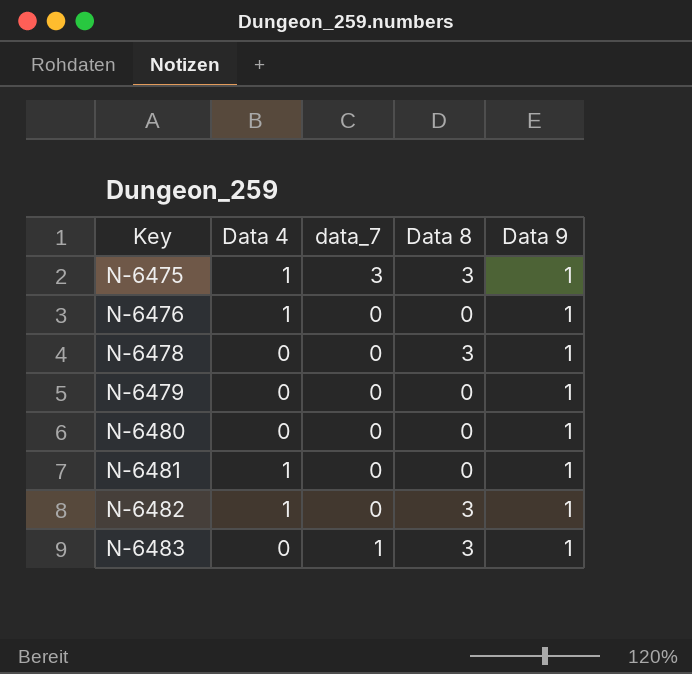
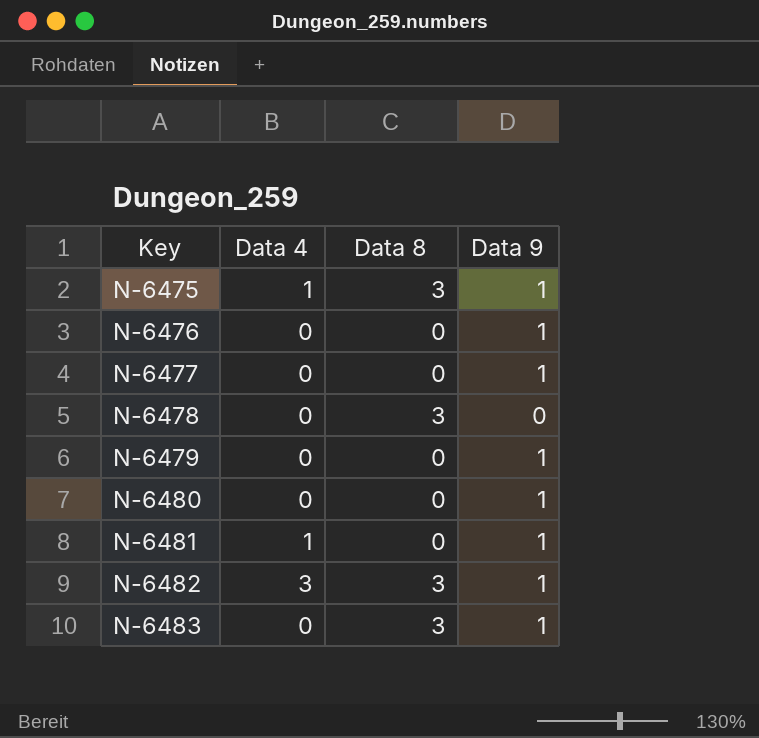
column data_7 | position: 3 -> none
N-6476 | Data 4: 1 -> 0
row N-6477: none -> 0 | 0 | 1
N-6478 | Data 9: 1 -> 0
N-6482 | Data 4: 1 -> 3

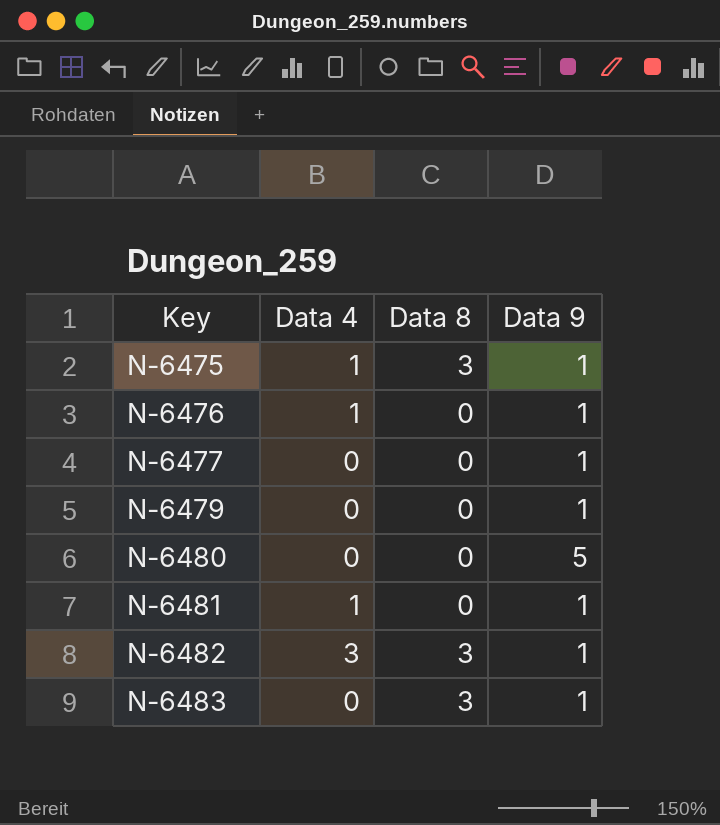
row N-6478: 0 | 3 | 0 -> none
N-6476 | Data 4: 0 -> 1
N-6480 | Data 9: 1 -> 5

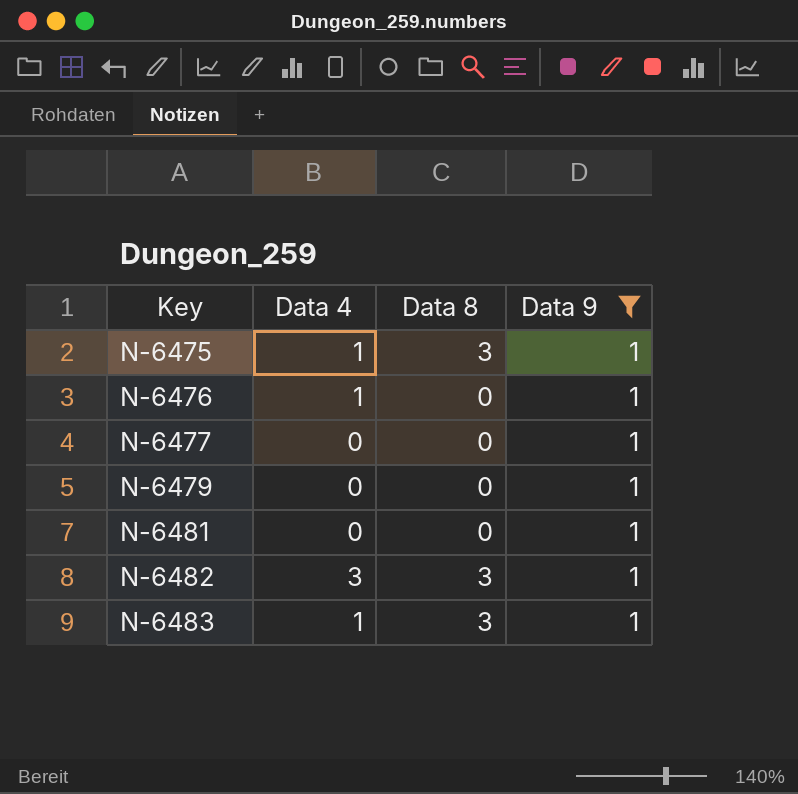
filter: none -> Data 9 = 1
N-6481 | Data 4: 1 -> 0
N-6483 | Data 4: 0 -> 1

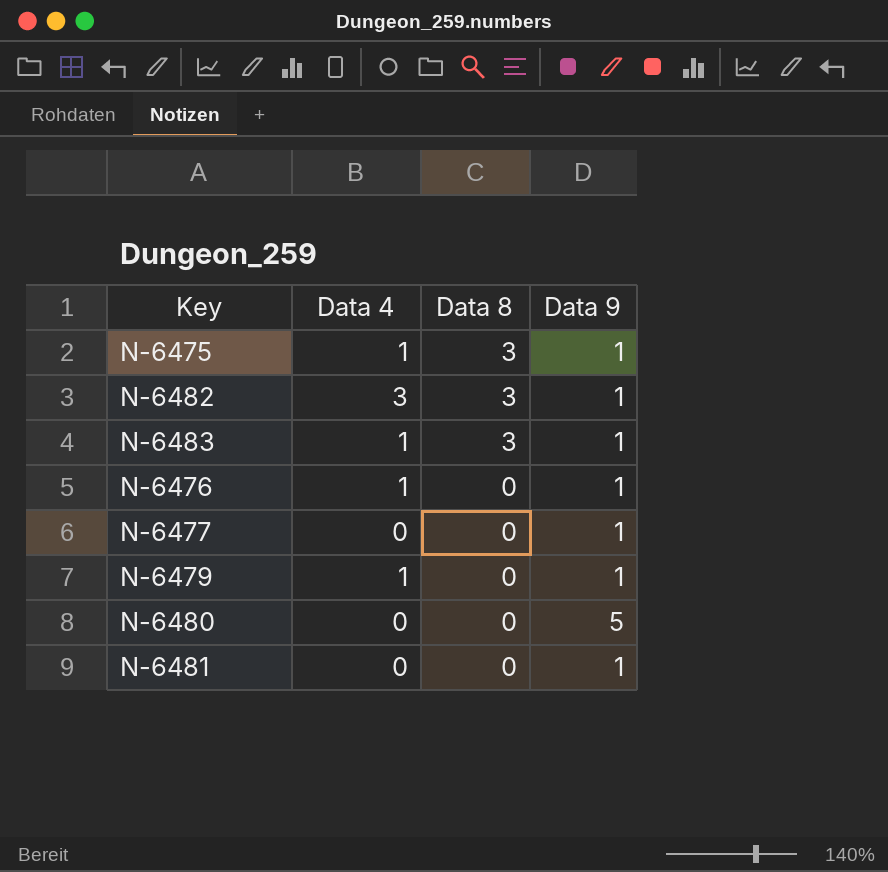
filter: Data 9 = 1 -> none
row order: Key ascending -> Data 8 descending
N-6479 | Data 4: 0 -> 1

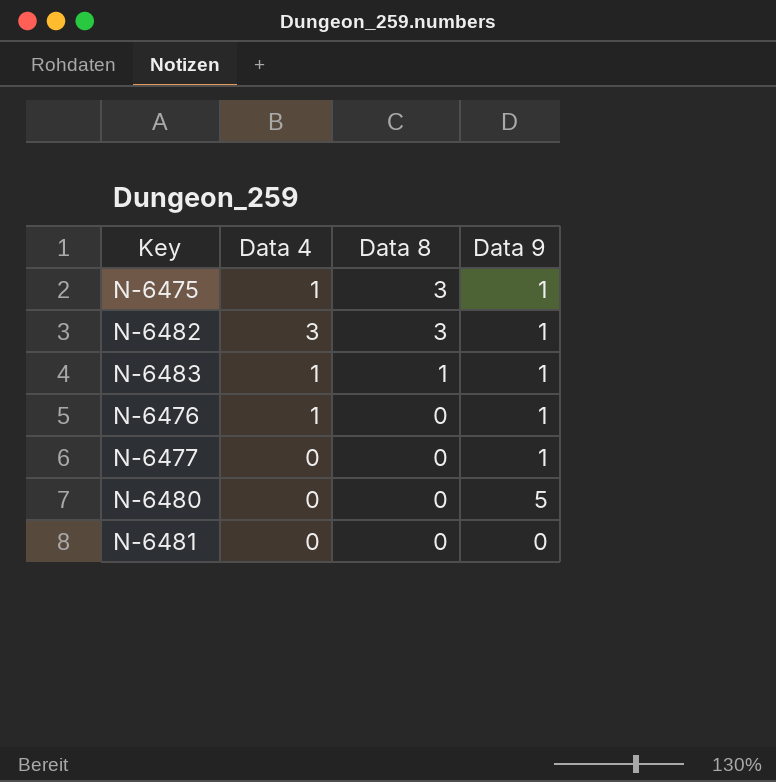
row N-6479: 1 | 0 | 1 -> none
N-6483 | Data 8: 3 -> 1
N-6481 | Data 9: 1 -> 0

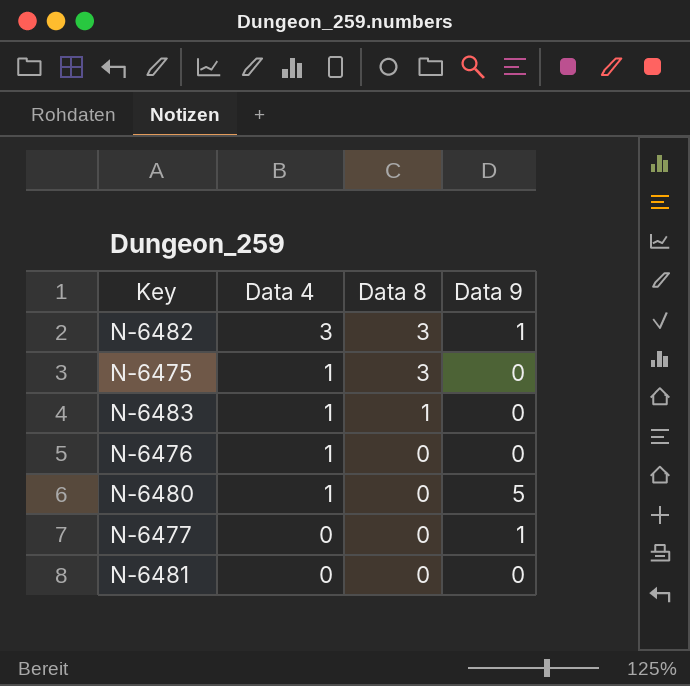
row order: Data 8 descending -> Data 4 descending
N-6475 | Data 9: 1 -> 0
N-6483 | Data 9: 1 -> 0
N-6476 | Data 9: 1 -> 0
N-6480 | Data 4: 0 -> 1

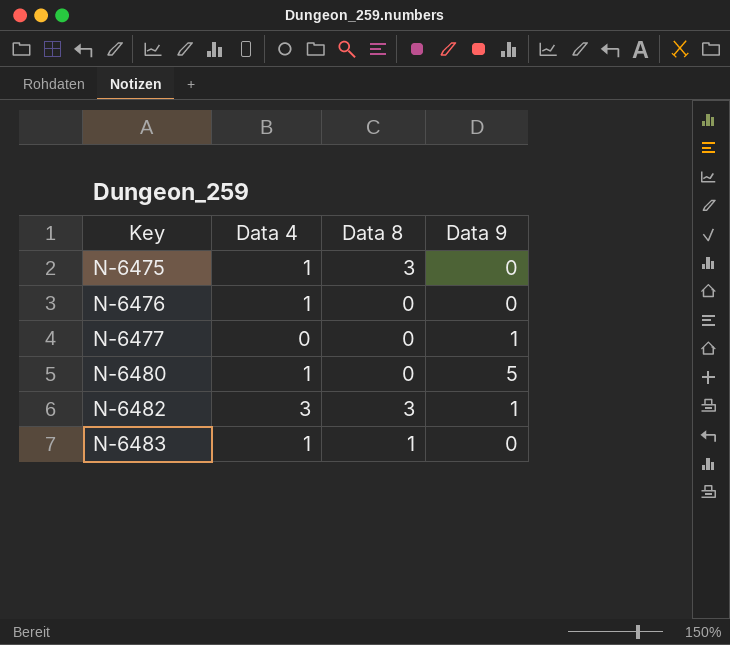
row order: Data 4 descending -> Key ascending
row N-6481: 0 | 0 | 0 -> none

